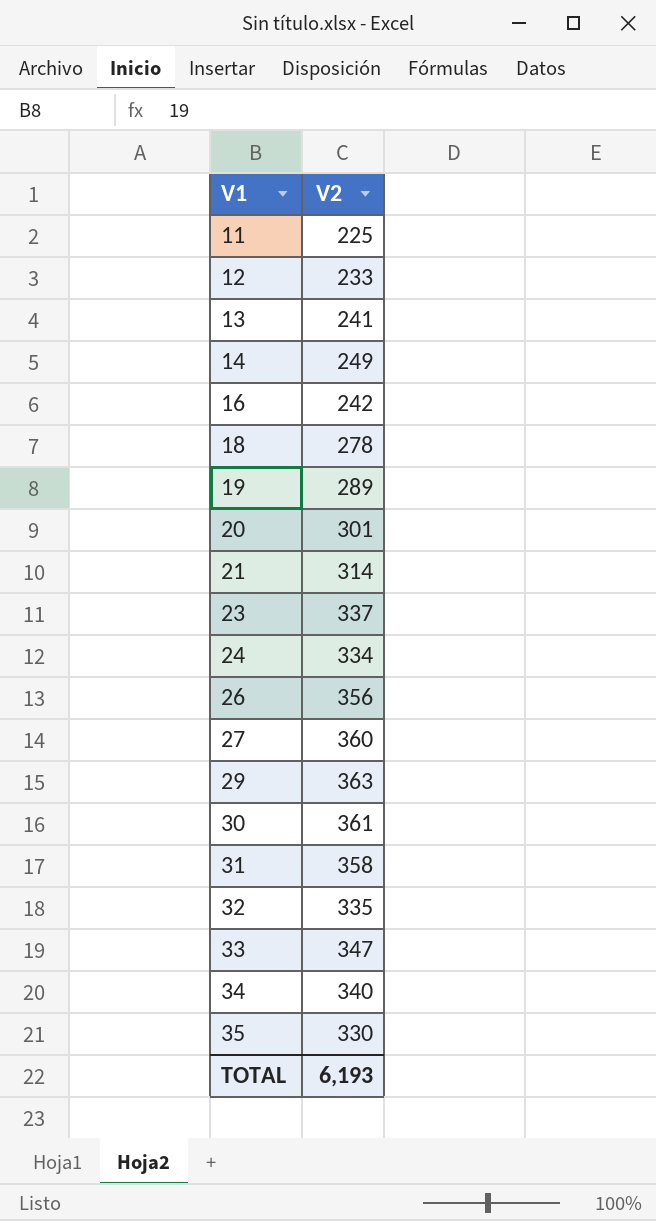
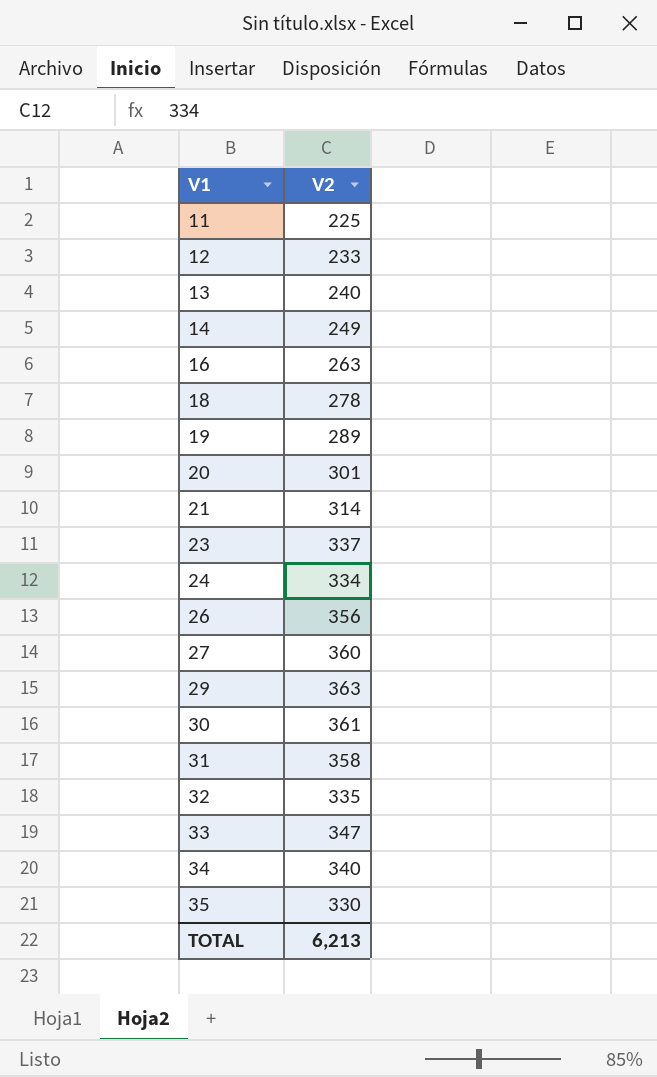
13 | V2: 241 -> 240
16 | V2: 242 -> 263
TOTAL | V2: 6,193 -> 6,213

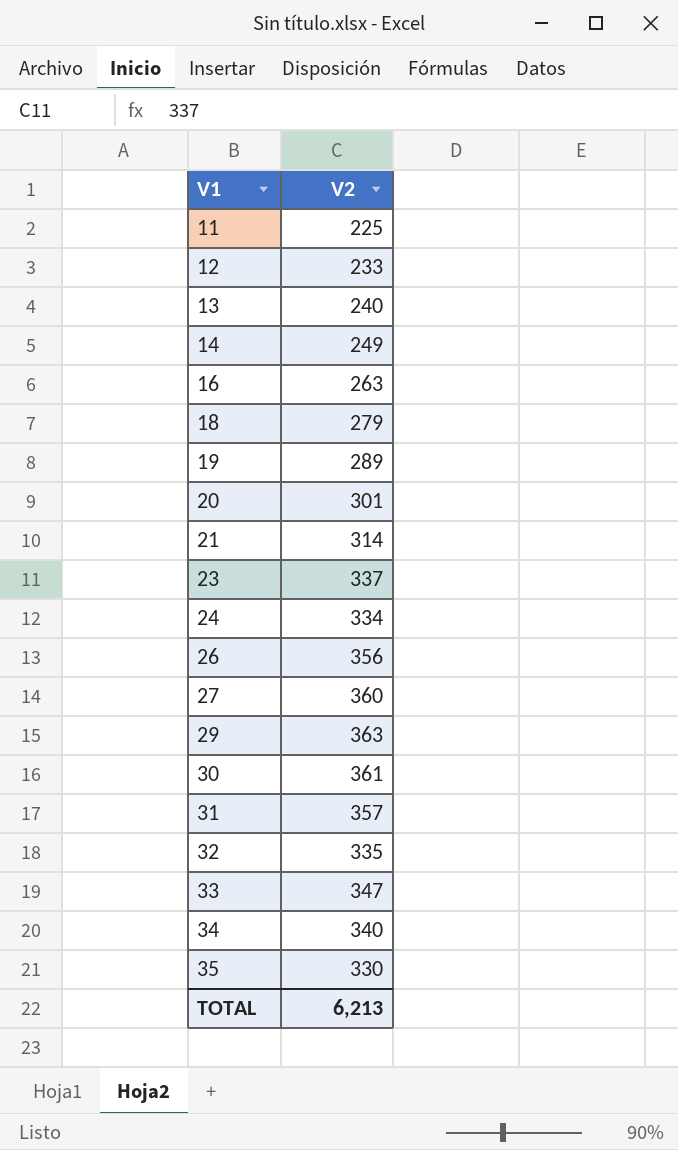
18 | V2: 278 -> 279
31 | V2: 358 -> 357

